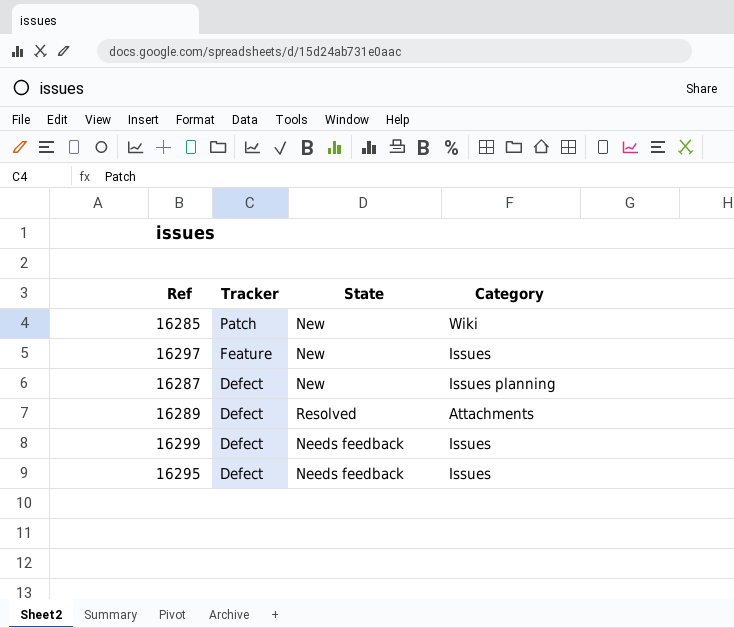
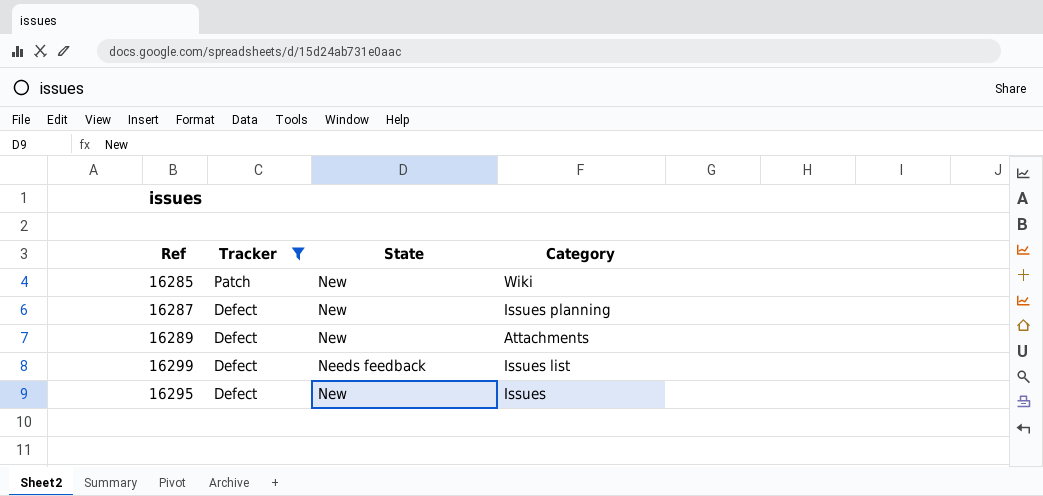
filter: none -> Tracker != Feature
16289 | State: Resolved -> New
16299 | Category: Issues -> Issues list
16295 | State: Needs feedback -> New

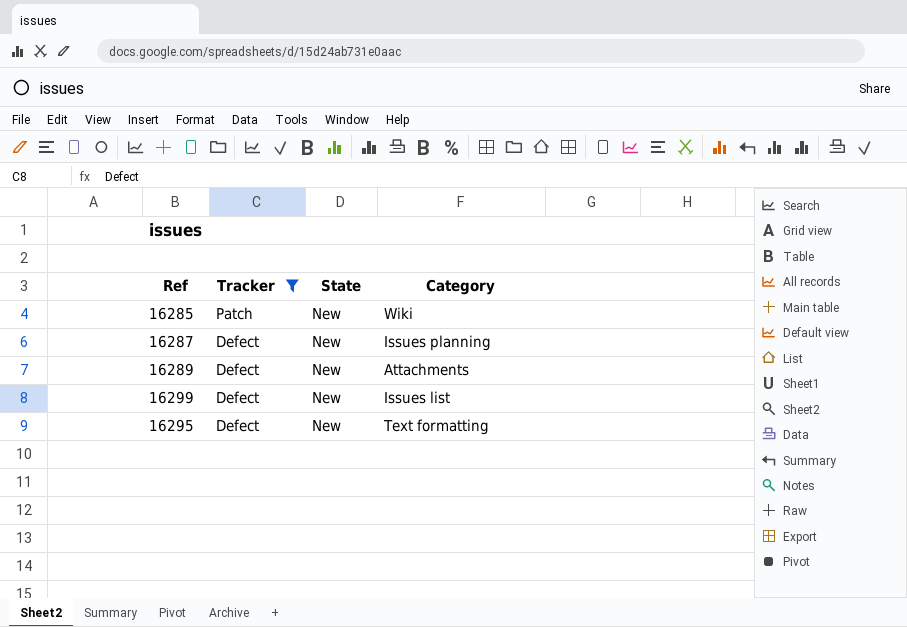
16299 | State: Needs feedback -> New
16295 | Category: Issues -> Text formatting

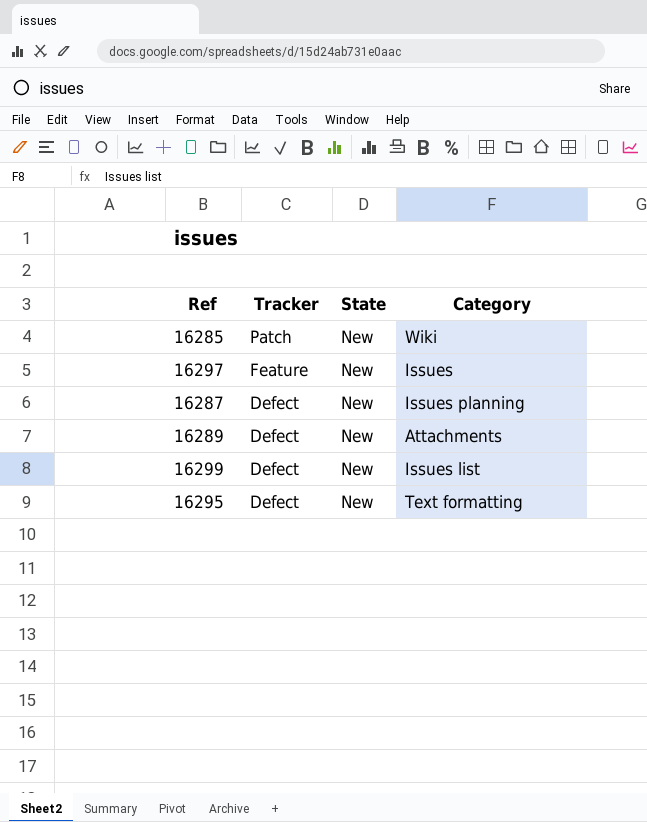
filter: Tracker != Feature -> none

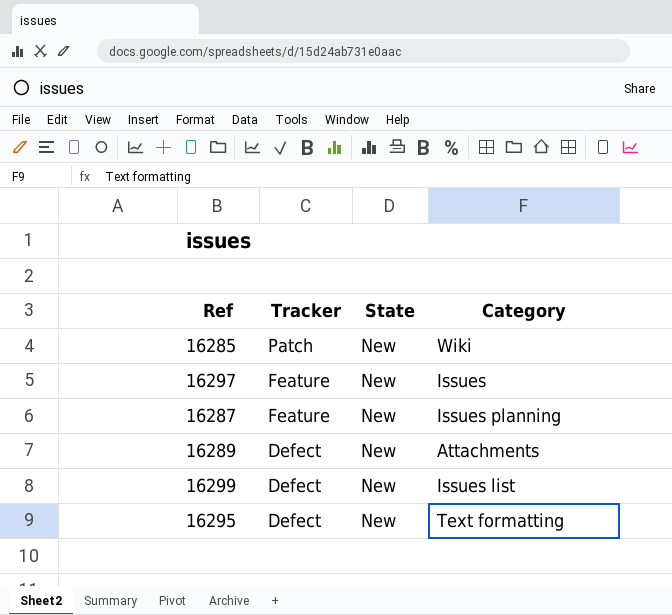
16287 | Tracker: Defect -> Feature

